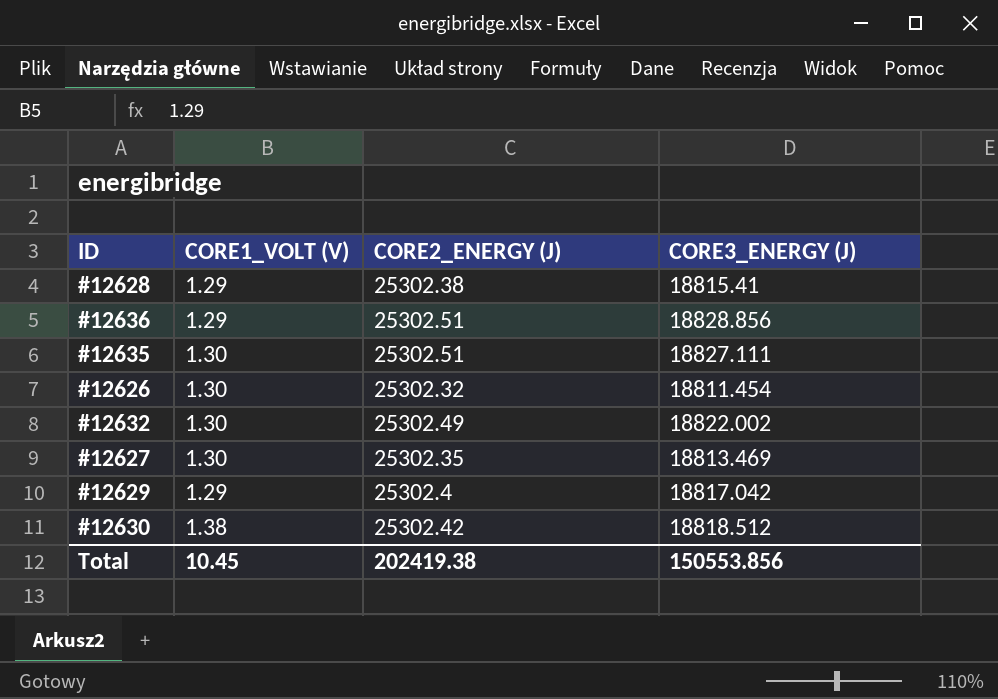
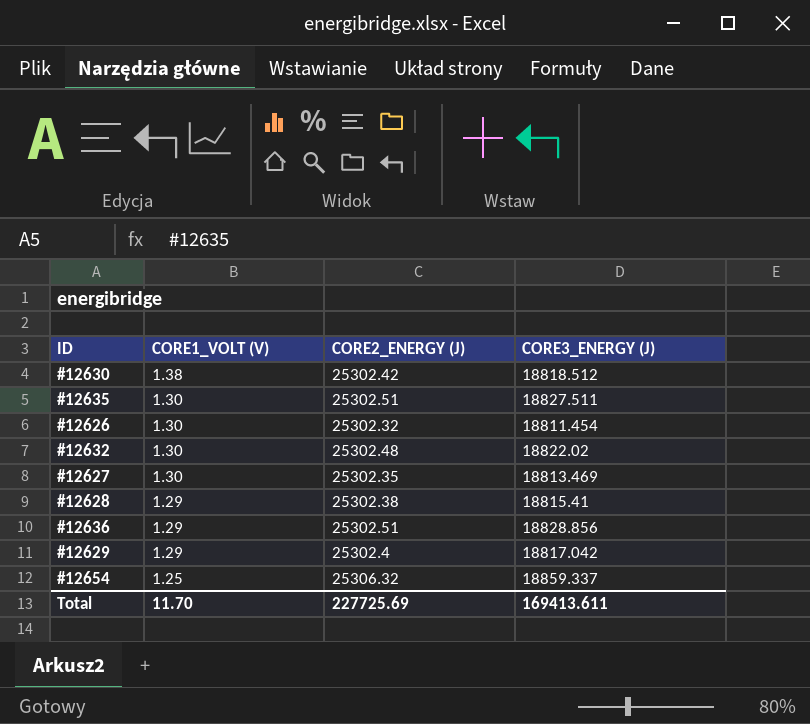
row order: none -> CORE1_VOLT (V) descending
#12635 | CORE3_ENERGY (J): 18827.111 -> 18827.511
#12632 | CORE2_ENERGY (J): 25302.49 -> 25302.48
#12632 | CORE3_ENERGY (J): 18822.002 -> 18822.02
row #12654: none -> 1.25 | 25306.32 | 18859.337
Total | CORE1_VOLT (V): 10.45 -> 11.70
Total | CORE2_ENERGY (J): 202419.38 -> 227725.69
Total | CORE3_ENERGY (J): 150553.856 -> 169413.611

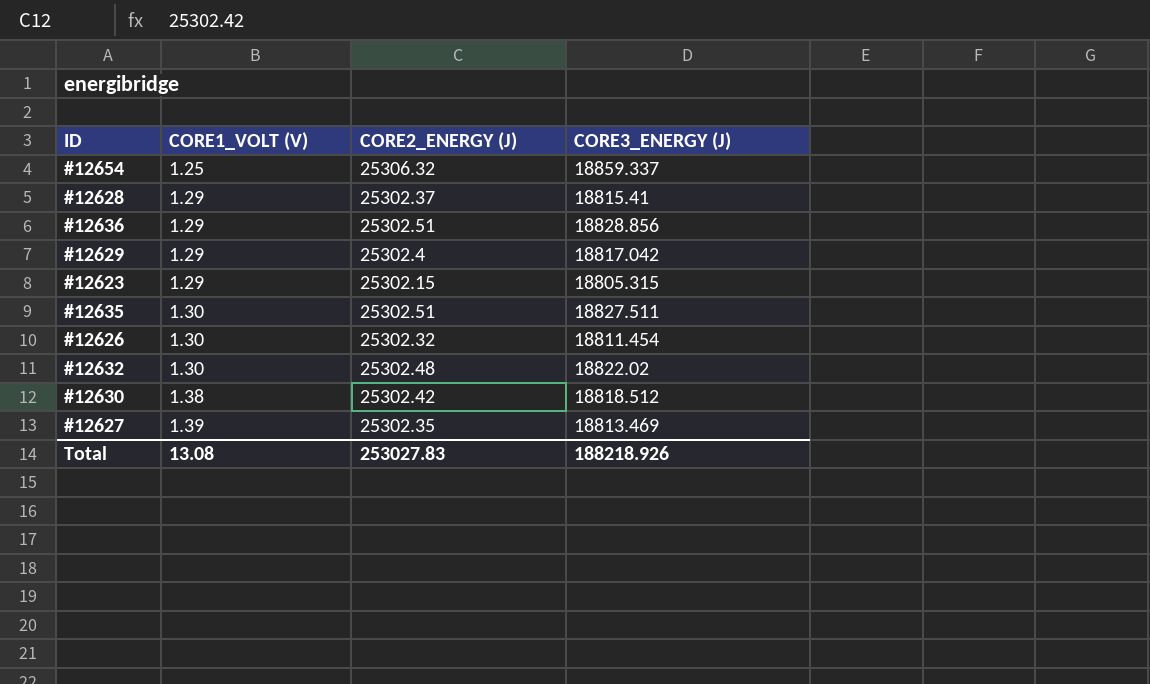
row order: CORE1_VOLT (V) descending -> CORE1_VOLT (V) ascending
#12628 | CORE2_ENERGY (J): 25302.38 -> 25302.37
row #12623: none -> 1.29 | 25302.15 | 18805.315
#12627 | CORE1_VOLT (V): 1.30 -> 1.39
Total | CORE1_VOLT (V): 11.70 -> 13.08
Total | CORE2_ENERGY (J): 227725.69 -> 253027.83
Total | CORE3_ENERGY (J): 169413.611 -> 188218.926

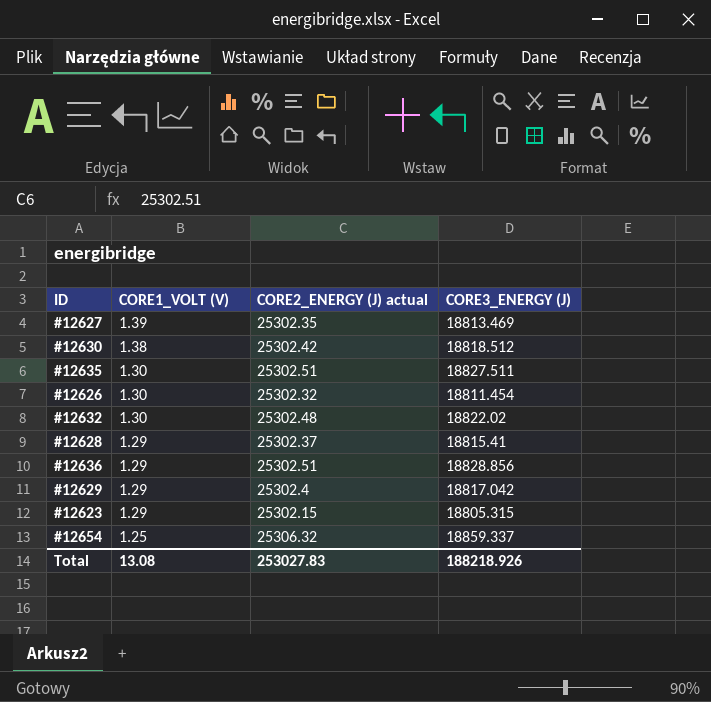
row order: CORE1_VOLT (V) ascending -> CORE1_VOLT (V) descending
column name: CORE2_ENERGY (J) -> CORE2_ENERGY (J) actual

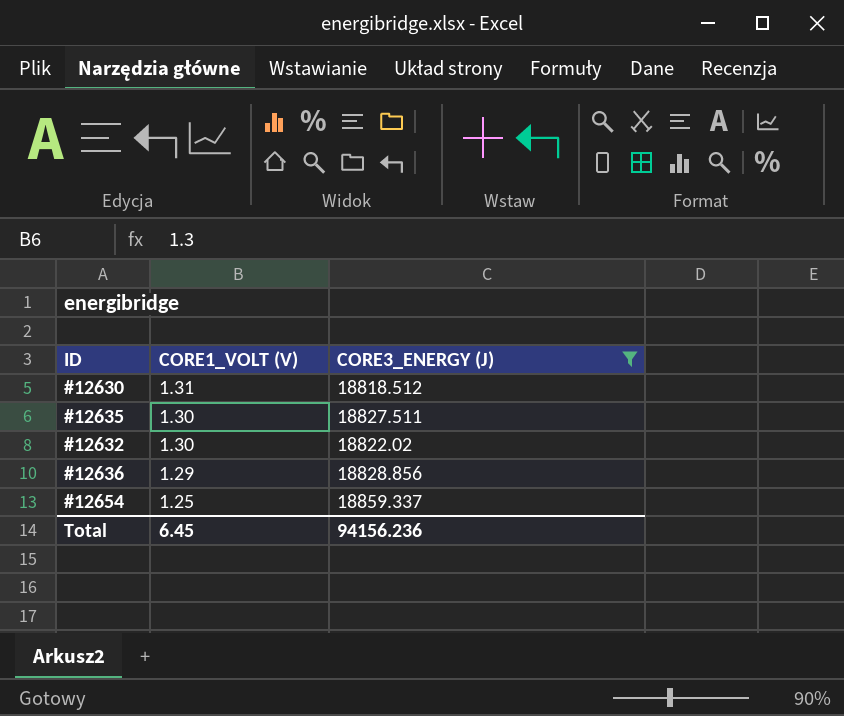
filter: none -> CORE3_ENERGY (J) >= 18818.512
column CORE2_ENERGY (J) actual | position: 3 -> none
#12630 | CORE1_VOLT (V): 1.38 -> 1.31
Total | CORE1_VOLT (V): 13.08 -> 6.45
Total | CORE3_ENERGY (J): 188218.926 -> 94156.236

